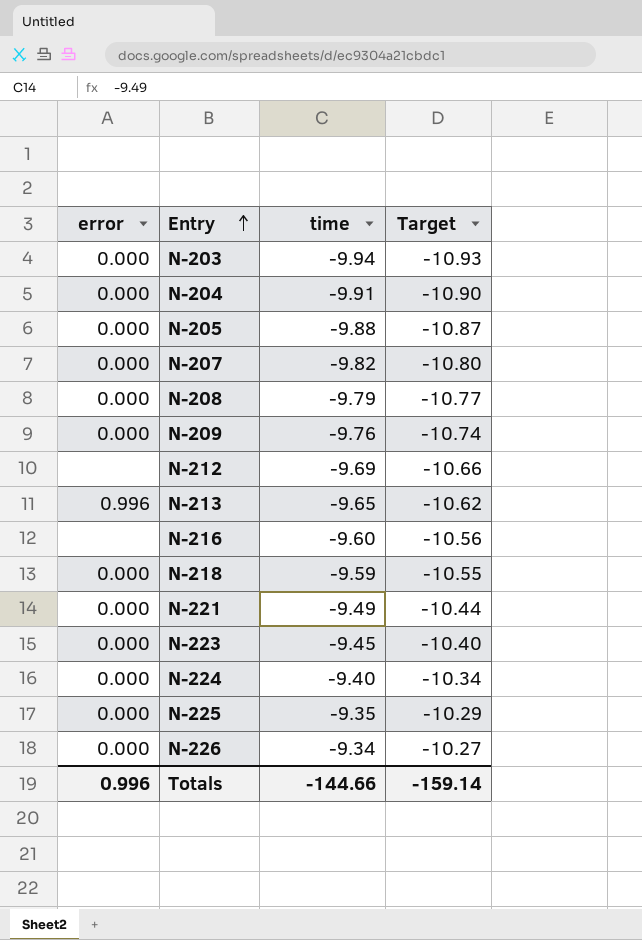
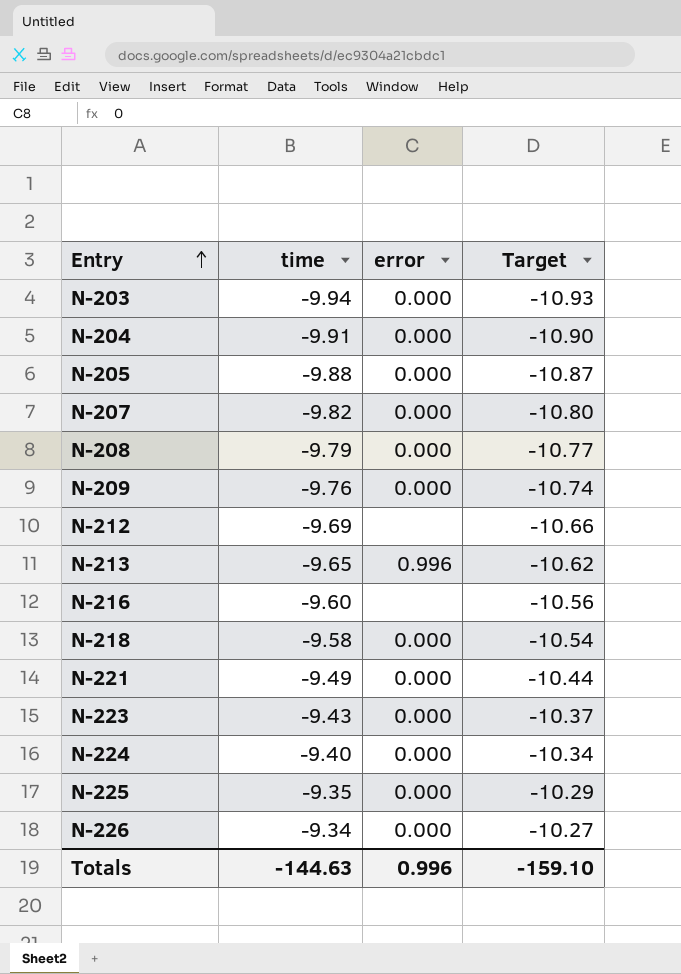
column error | position: 1 -> 3
N-218 | time: -9.59 -> -9.58
N-218 | Target: -10.55 -> -10.54
N-223 | time: -9.45 -> -9.43
N-223 | Target: -10.40 -> -10.37
Totals | time: -144.66 -> -144.63
Totals | Target: -159.14 -> -159.10

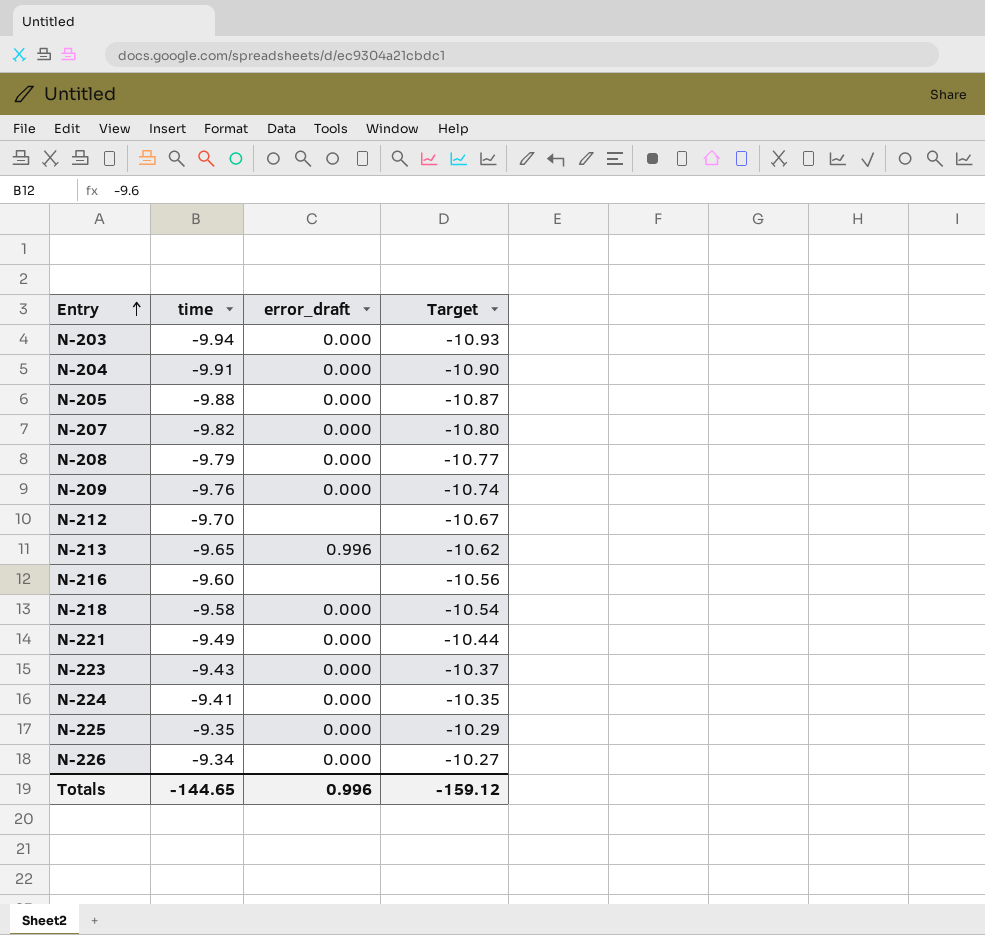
column name: error -> error_draft
N-212 | time: -9.69 -> -9.70
N-212 | Target: -10.66 -> -10.67
N-224 | time: -9.40 -> -9.41
N-224 | Target: -10.34 -> -10.35
Totals | time: -144.63 -> -144.65
Totals | Target: -159.10 -> -159.12

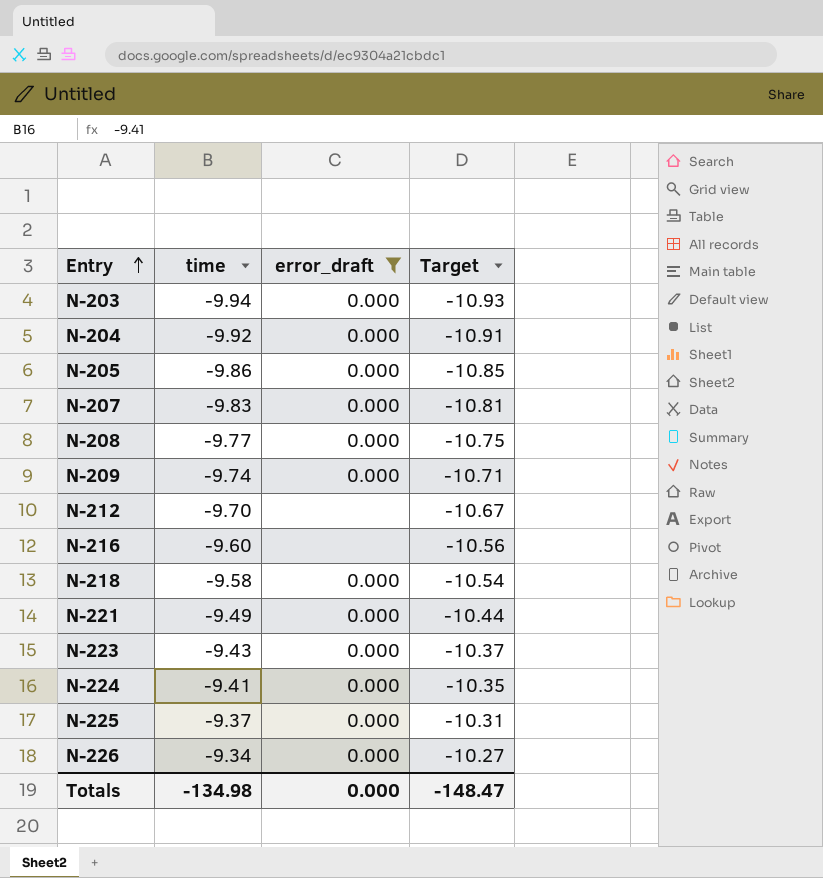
filter: none -> error_draft != 0.996
N-204 | time: -9.91 -> -9.92
N-204 | Target: -10.90 -> -10.91
N-205 | time: -9.88 -> -9.86
N-205 | Target: -10.87 -> -10.85
N-207 | time: -9.82 -> -9.83
N-207 | Target: -10.80 -> -10.81
N-208 | time: -9.79 -> -9.77
N-208 | Target: -10.77 -> -10.75
N-209 | time: -9.76 -> -9.74
N-209 | Target: -10.74 -> -10.71
N-225 | time: -9.35 -> -9.37
N-225 | Target: -10.29 -> -10.31
Totals | time: -144.65 -> -134.98
Totals | error_draft: 0.996 -> 0.000
Totals | Target: -159.12 -> -148.47

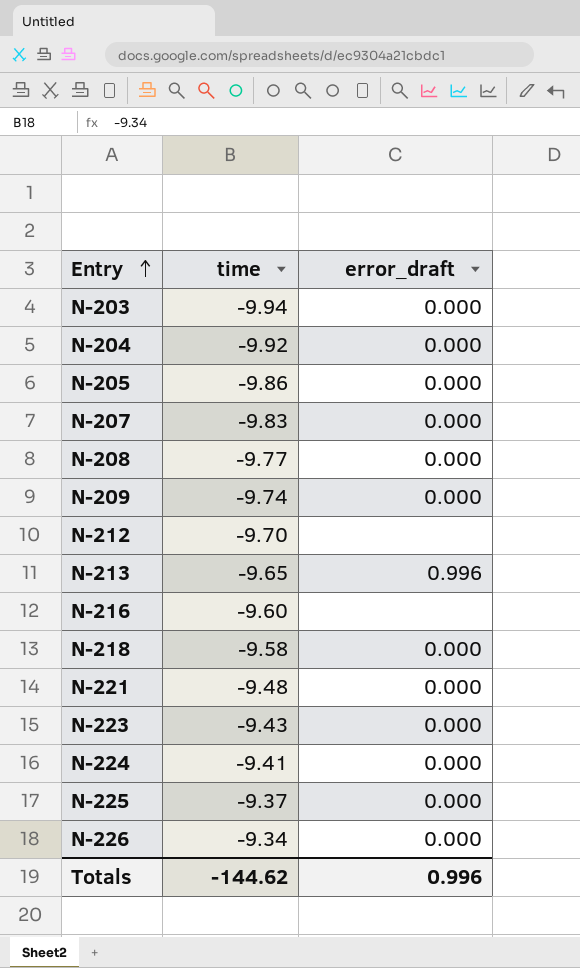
filter: error_draft != 0.996 -> none
column Target | formula: [time] * 1.1 -> none
N-221 | time: -9.49 -> -9.48
Totals | time: -134.98 -> -144.62
Totals | error_draft: 0.000 -> 0.996

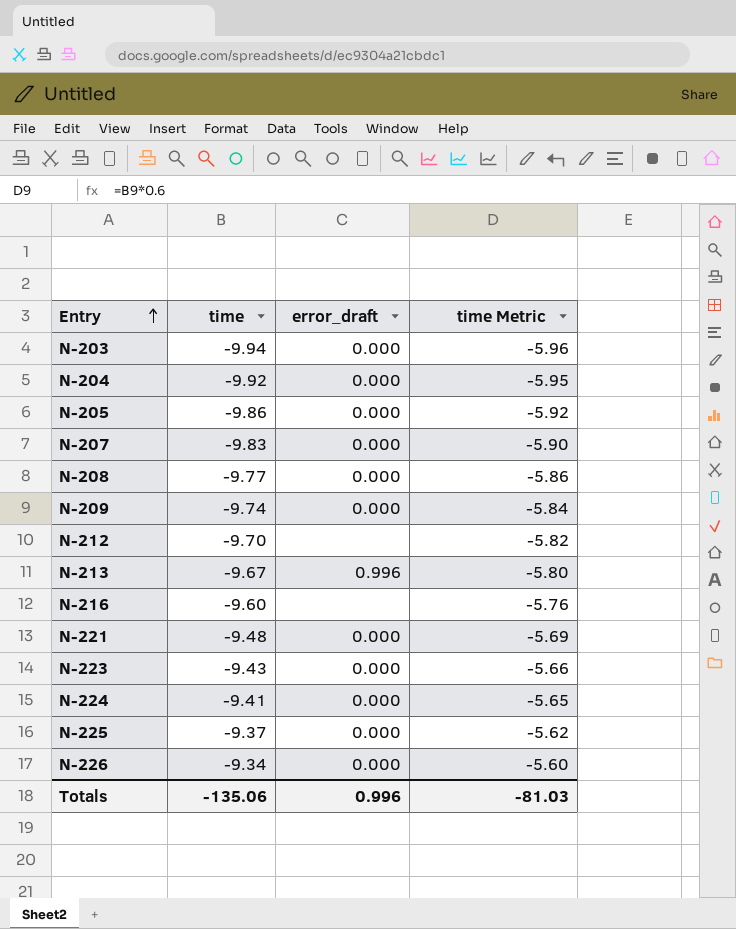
column time Metric | formula: none -> [time] * 0.6
row N-218: -9.58 | 0.000 -> none
N-213 | time: -9.65 -> -9.67
Totals | time: -144.62 -> -135.06

